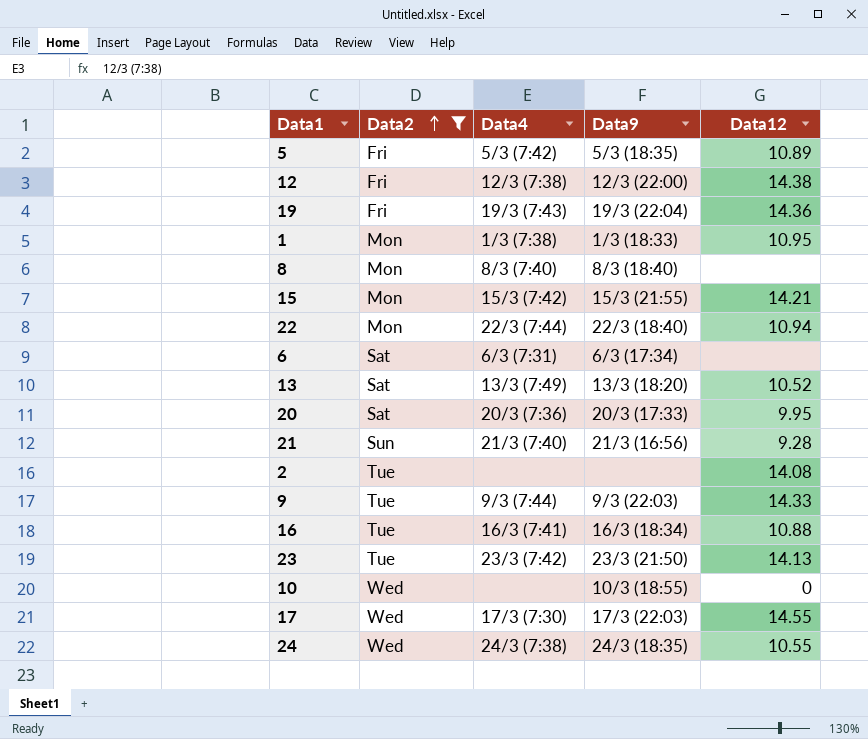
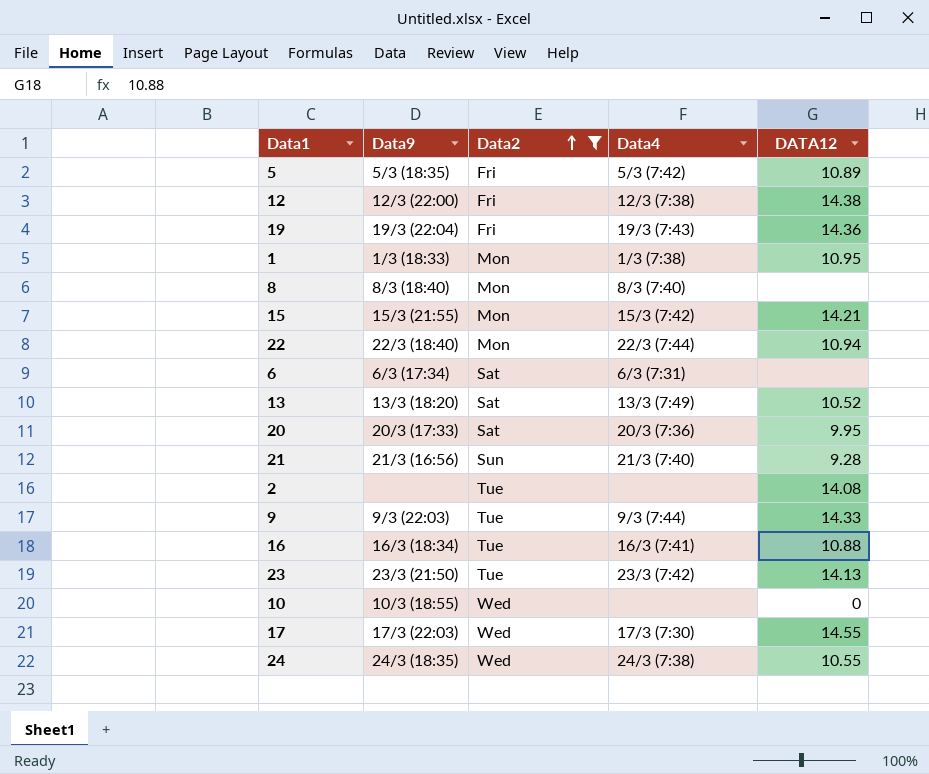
column Data9 | position: 4 -> 2
column name: Data12 -> DATA12

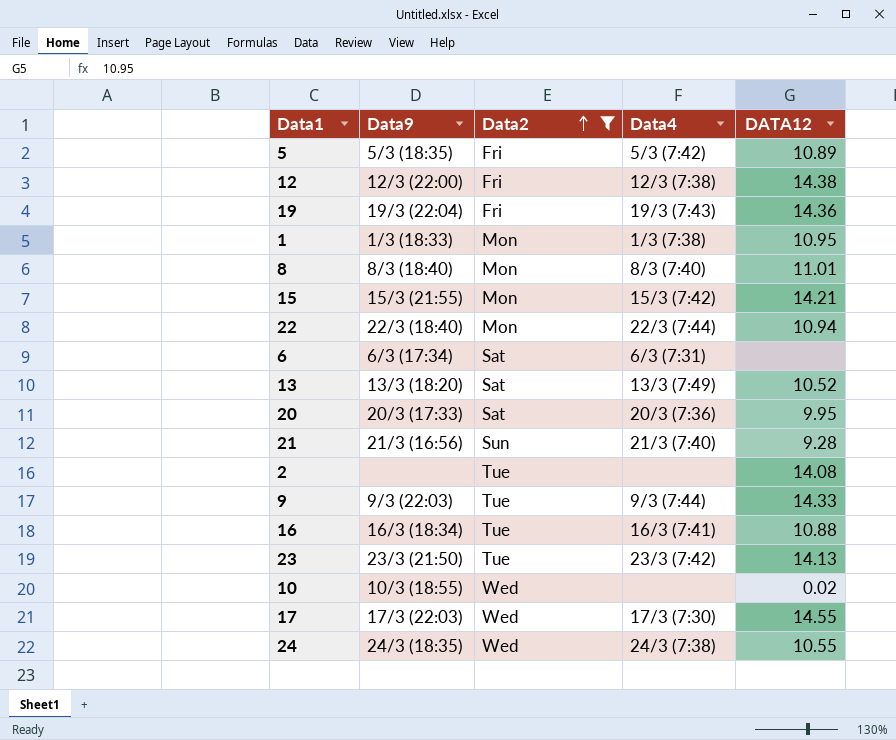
8 | DATA12: none -> 11.01
10 | DATA12: 0 -> 0.02

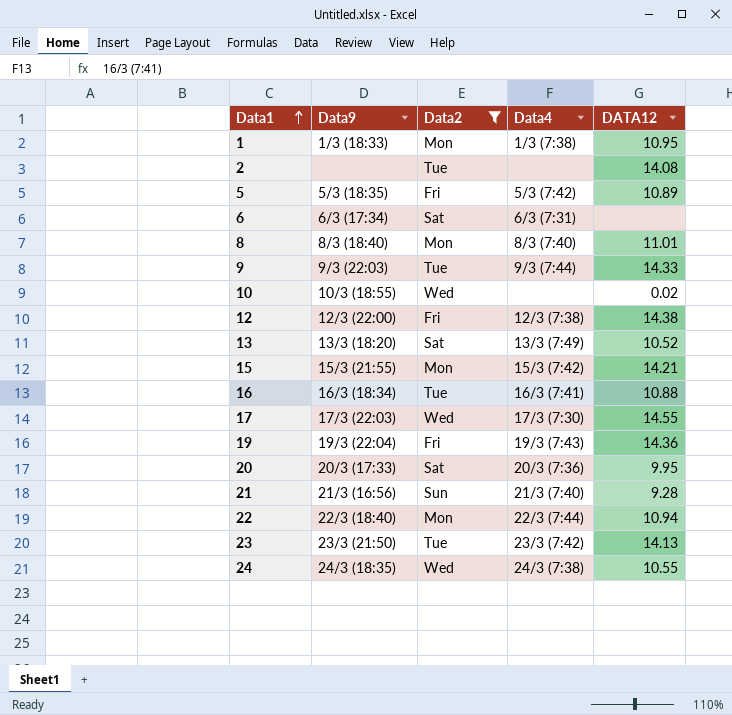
row order: Data2 ascending -> Data1 ascending

